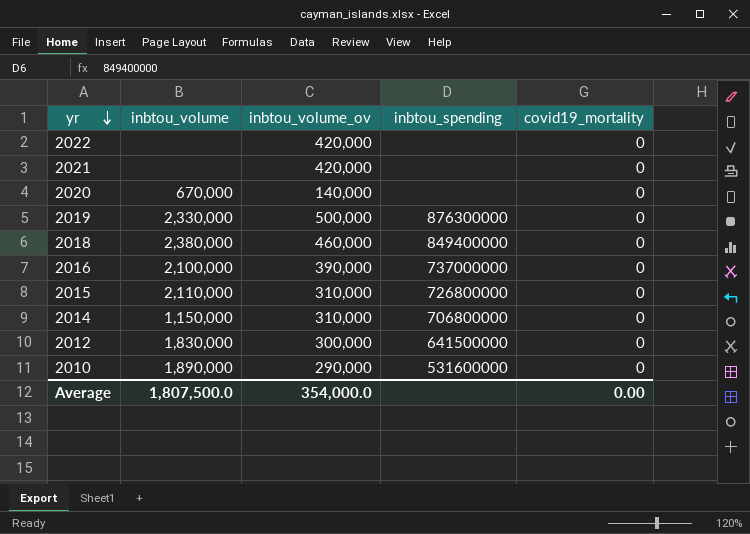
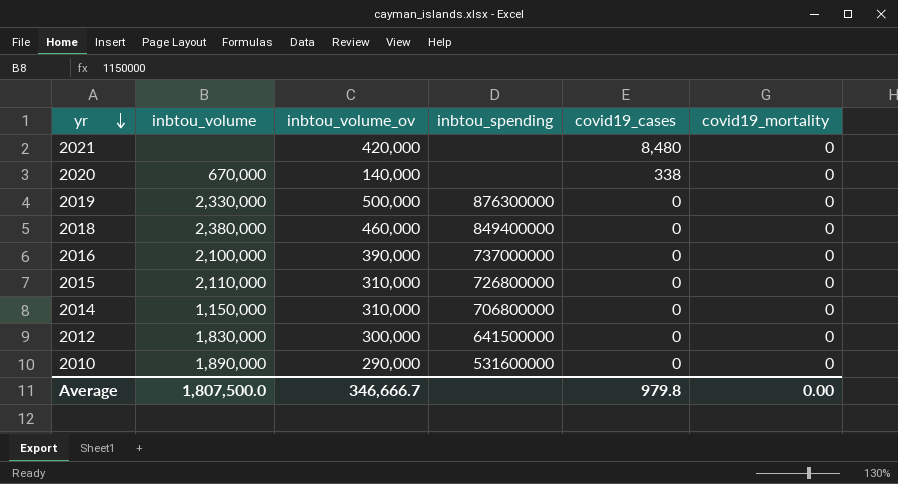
column covid19_cases | position: none -> 5
row 2022: none | 420,000 | none | 0 -> none
Average | inbtou_volume_ov: 354,000.0 -> 346,666.7

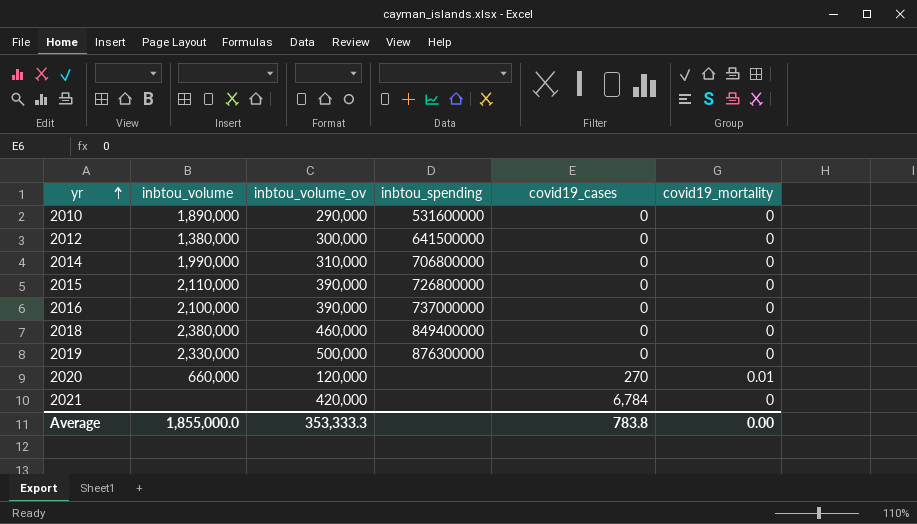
row order: yr descending -> yr ascending
2012 | inbtou_volume: 1,830,000 -> 1,380,000
2014 | inbtou_volume: 1,150,000 -> 1,990,000
2015 | inbtou_volume_ov: 310,000 -> 390,000
2020 | inbtou_volume: 670,000 -> 660,000
2020 | inbtou_volume_ov: 140,000 -> 120,000
2020 | covid19_cases: 338 -> 270
2020 | covid19_mortality: 0 -> 0.01
2021 | covid19_cases: 8,480 -> 6,784
Average | inbtou_volume: 1,807,500.0 -> 1,855,000.0
Average | inbtou_volume_ov: 346,666.7 -> 353,333.3
Average | covid19_cases: 979.8 -> 783.8

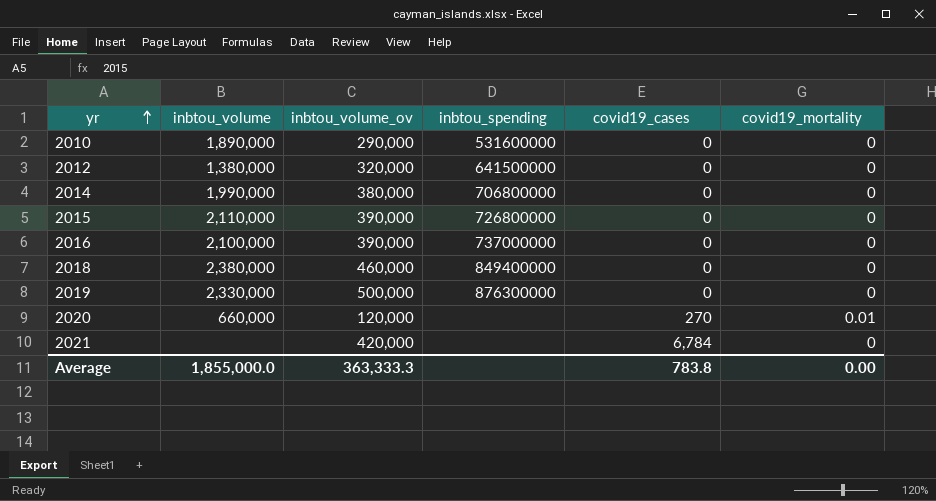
2012 | inbtou_volume_ov: 300,000 -> 320,000
2014 | inbtou_volume_ov: 310,000 -> 380,000
Average | inbtou_volume_ov: 353,333.3 -> 363,333.3

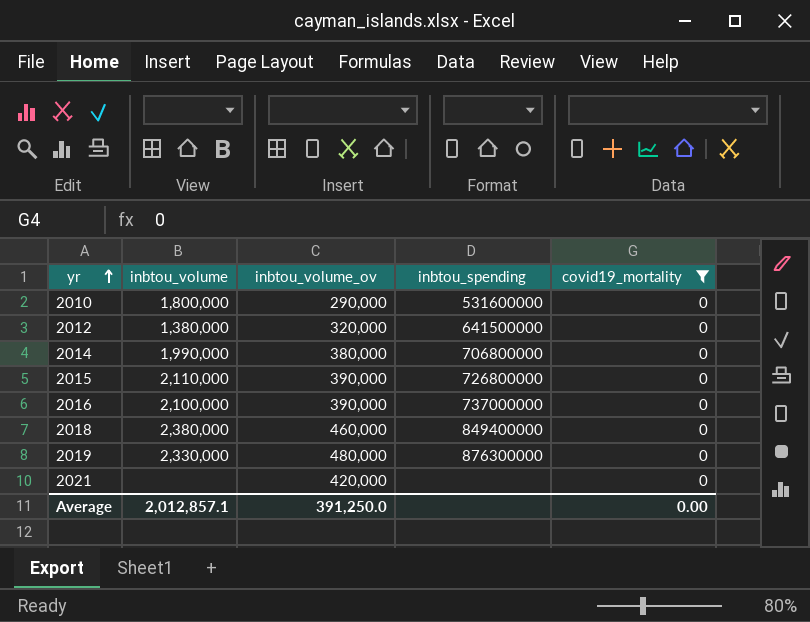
filter: none -> covid19_mortality = 0
column covid19_cases | position: 5 -> none
2010 | inbtou_volume: 1,890,000 -> 1,800,000
2019 | inbtou_volume_ov: 500,000 -> 480,000
Average | inbtou_volume: 1,855,000.0 -> 2,012,857.1
Average | inbtou_volume_ov: 363,333.3 -> 391,250.0

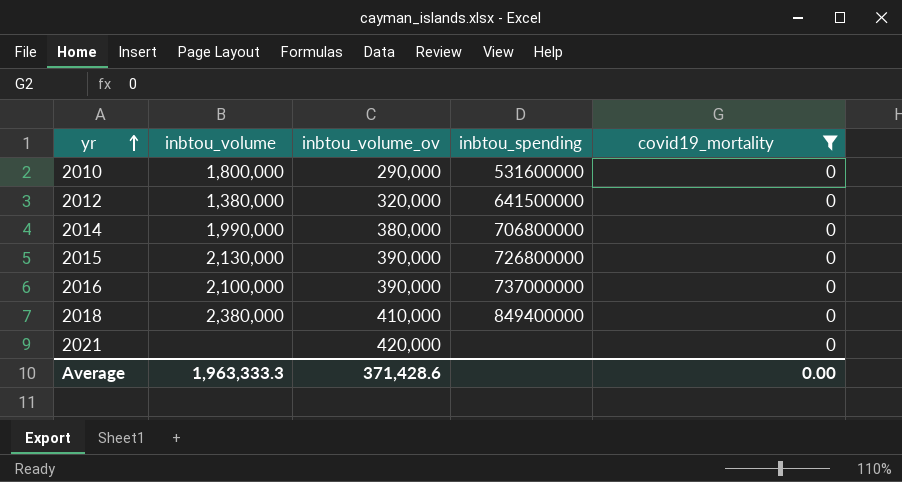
row 2019: 2,330,000 | 480,000 | 876300000 | 0 -> none
2015 | inbtou_volume: 2,110,000 -> 2,130,000
2018 | inbtou_volume_ov: 460,000 -> 410,000
Average | inbtou_volume: 2,012,857.1 -> 1,963,333.3
Average | inbtou_volume_ov: 391,250.0 -> 371,428.6

